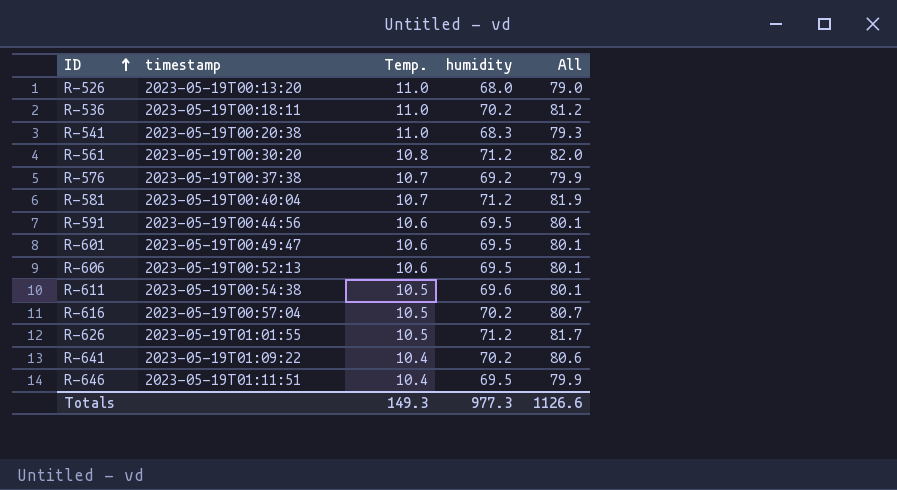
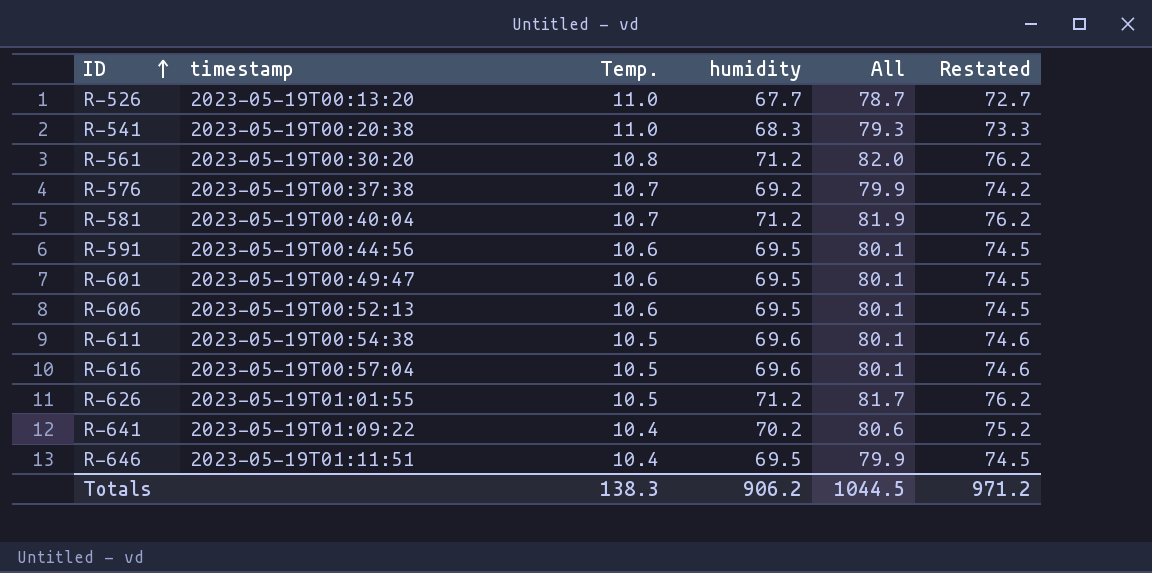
column Restated | formula: none -> [humidity] + 5
row R-536: 2023-05-19T00:18:11 | 11.0 | 70.2 | 81.2 -> none
R-526 | humidity: 68.0 -> 67.7
R-526 | All: 79.0 -> 78.7
R-616 | humidity: 70.2 -> 69.6
R-616 | All: 80.7 -> 80.1
Totals | Temp.: 149.3 -> 138.3
Totals | humidity: 977.3 -> 906.2
Totals | All: 1126.6 -> 1044.5

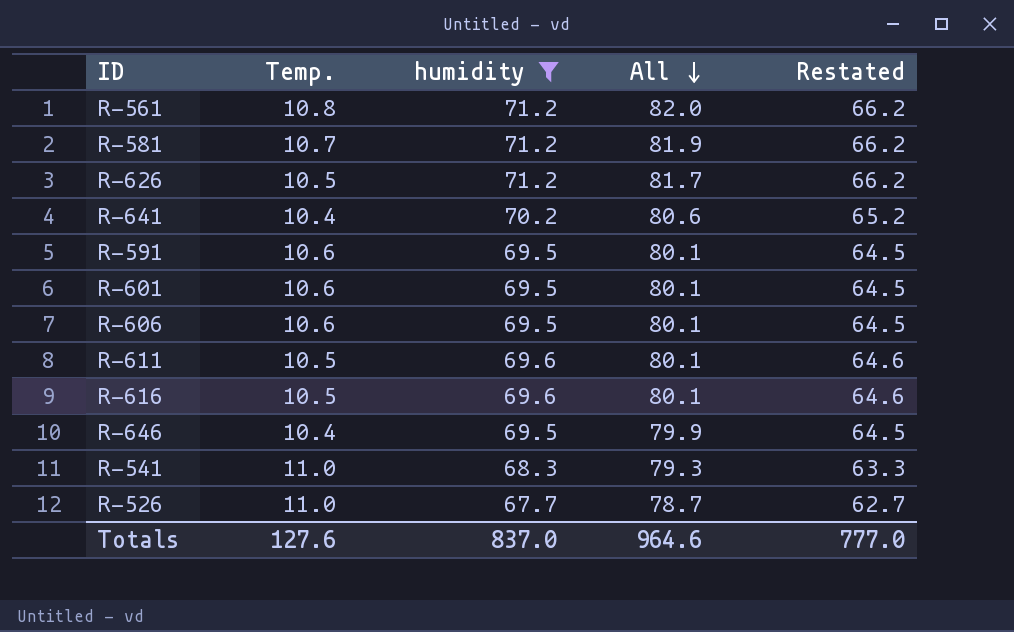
filter: none -> humidity != 69.2
row order: ID ascending -> All descending
column timestamp | position: 2 -> none
column Restated | formula: [humidity] + 5 -> [humidity] - 5
Totals | Temp.: 138.3 -> 127.6
Totals | humidity: 906.2 -> 837.0
Totals | All: 1044.5 -> 964.6
Totals | Restated: 971.2 -> 777.0

